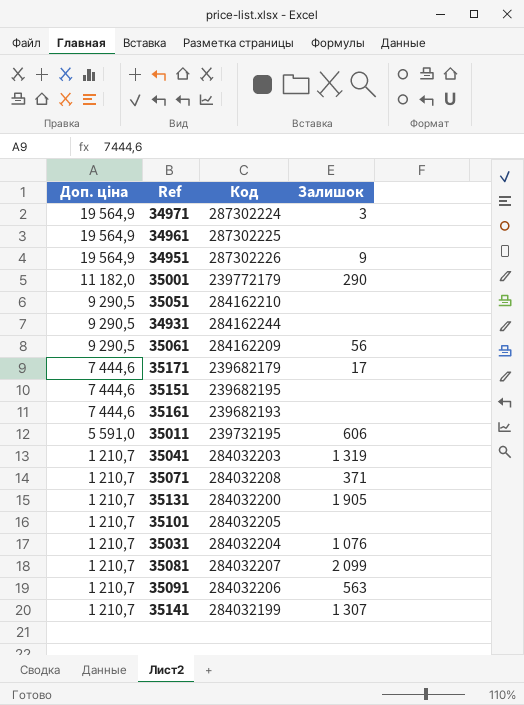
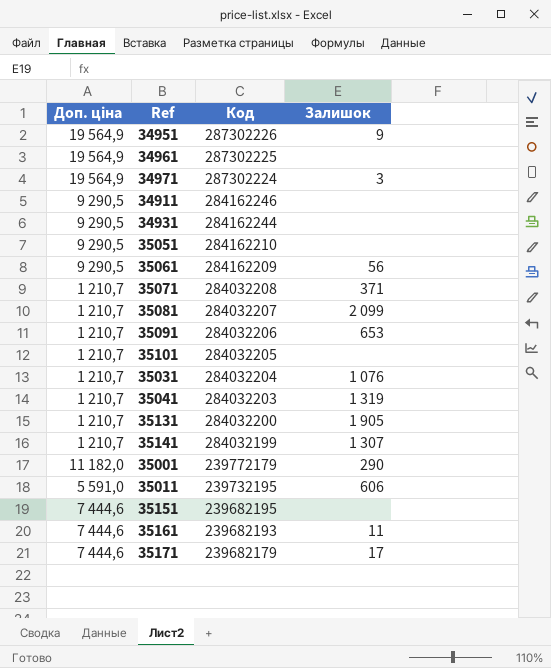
row order: Доп. ціна descending -> Код descending
row 34911: none -> 9 290,5 | 284162246 | none
35091 | Залишок: 563 -> 653
35161 | Залишок: none -> 11

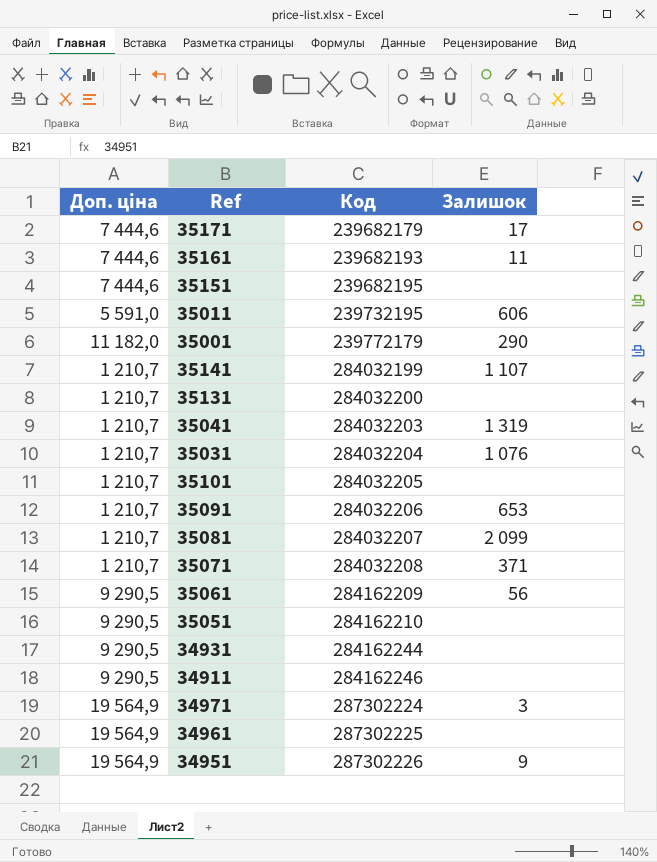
row order: Код descending -> Код ascending
35141 | Залишок: 1 307 -> 1 107
35131 | Залишок: 1 905 -> none

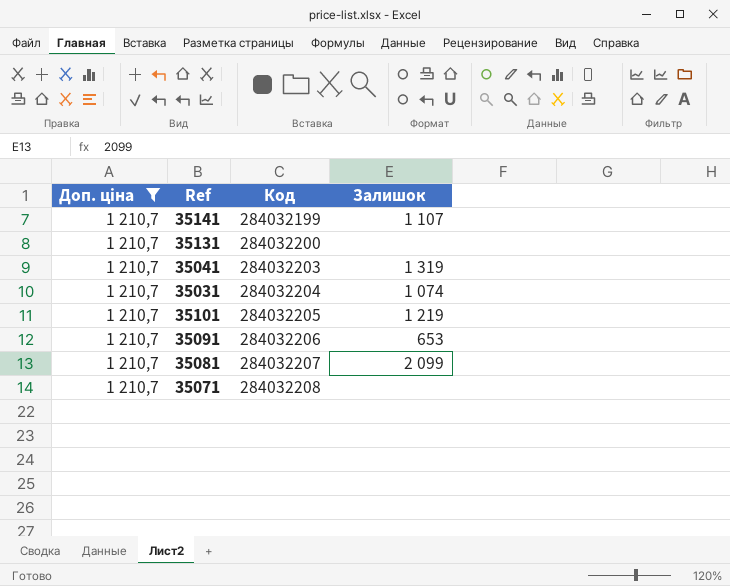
filter: none -> Доп. ціна = 1 210,7
35031 | Залишок: 1 076 -> 1 074
35101 | Залишок: none -> 1 219
35071 | Залишок: 371 -> none

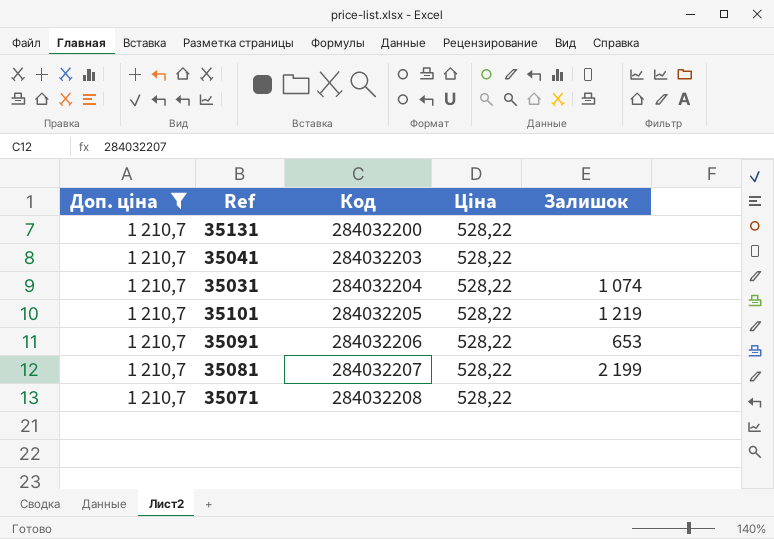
column Ціна | position: none -> 4
row 35141: 1 210,7 | 284032199 | 1 107 -> none
35041 | Залишок: 1 319 -> none
35081 | Залишок: 2 099 -> 2 199

